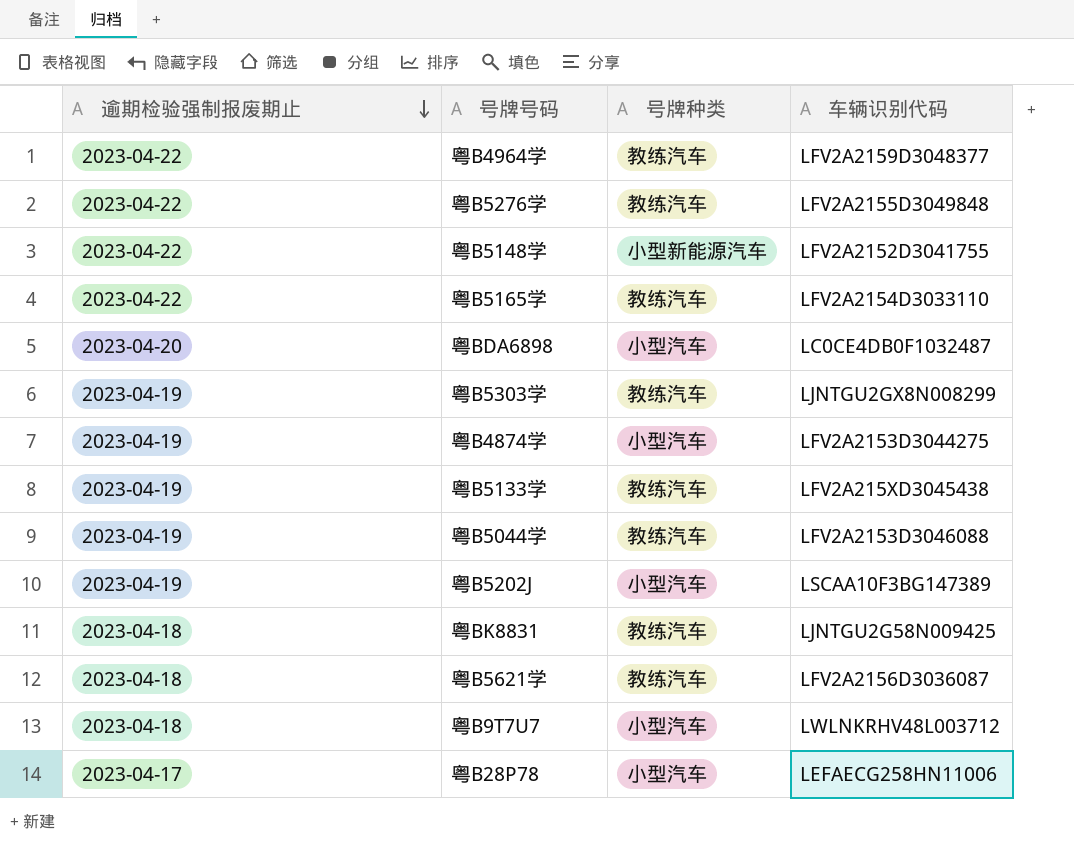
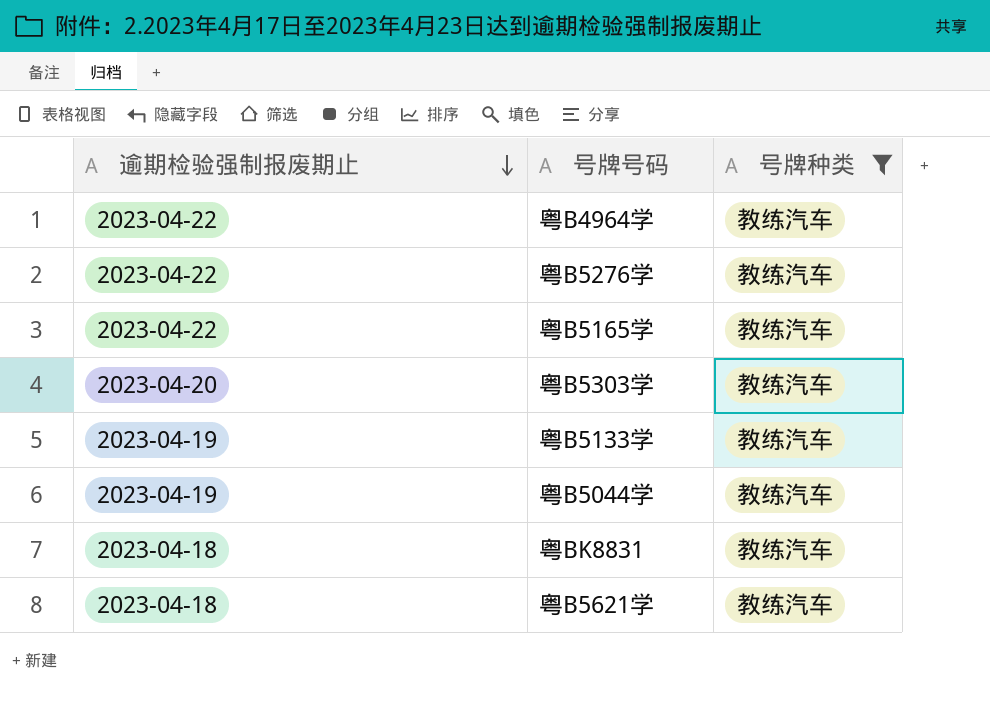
filter: none -> 号牌种类 = 教练汽车
column 车辆识别代码 | position: 4 -> none
粤B5303学 | 逾期检验强制报废期止: 2023-04-19 -> 2023-04-20

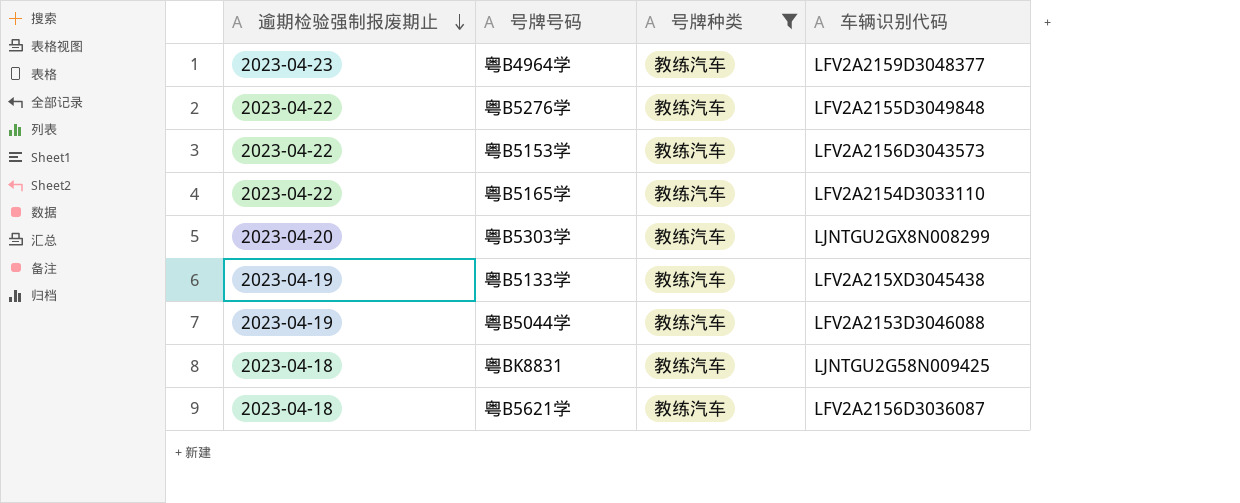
column 车辆识别代码 | position: none -> 4
粤B4964学 | 逾期检验强制报废期止: 2023-04-22 -> 2023-04-23
row 粤B5153学: none -> 2023-04-22 | 教练汽车 | LFV2A2156D3043573

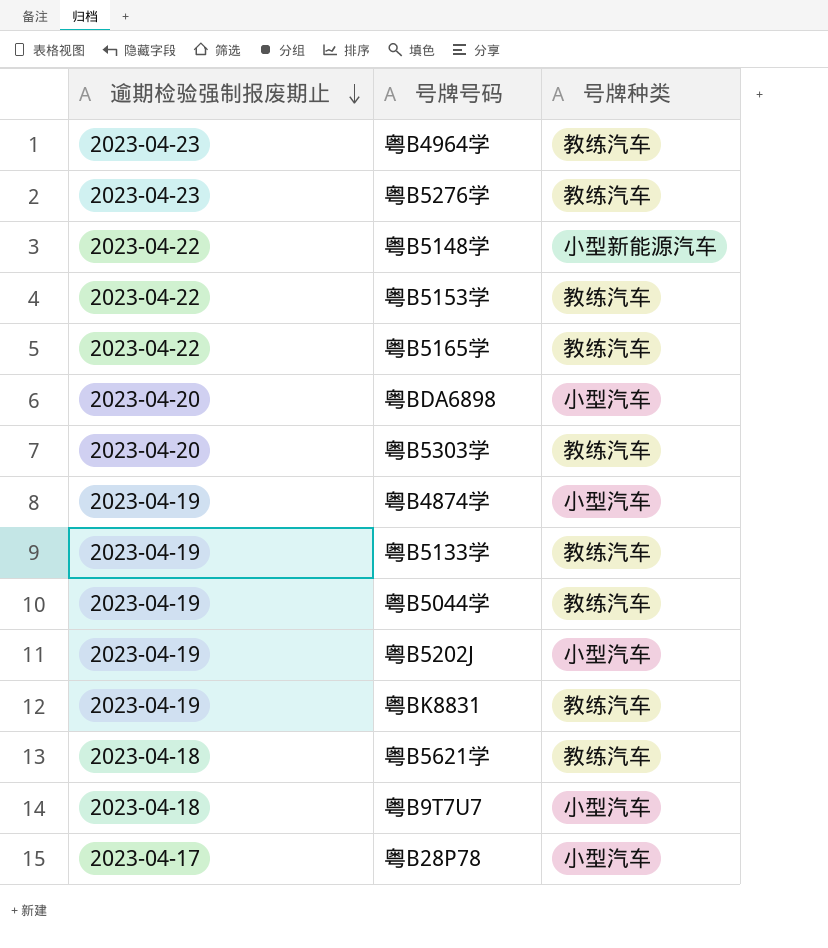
filter: 号牌种类 = 教练汽车 -> none
column 车辆识别代码 | position: 4 -> none
粤B5276学 | 逾期检验强制报废期止: 2023-04-22 -> 2023-04-23
粤BK8831 | 逾期检验强制报废期止: 2023-04-18 -> 2023-04-19

